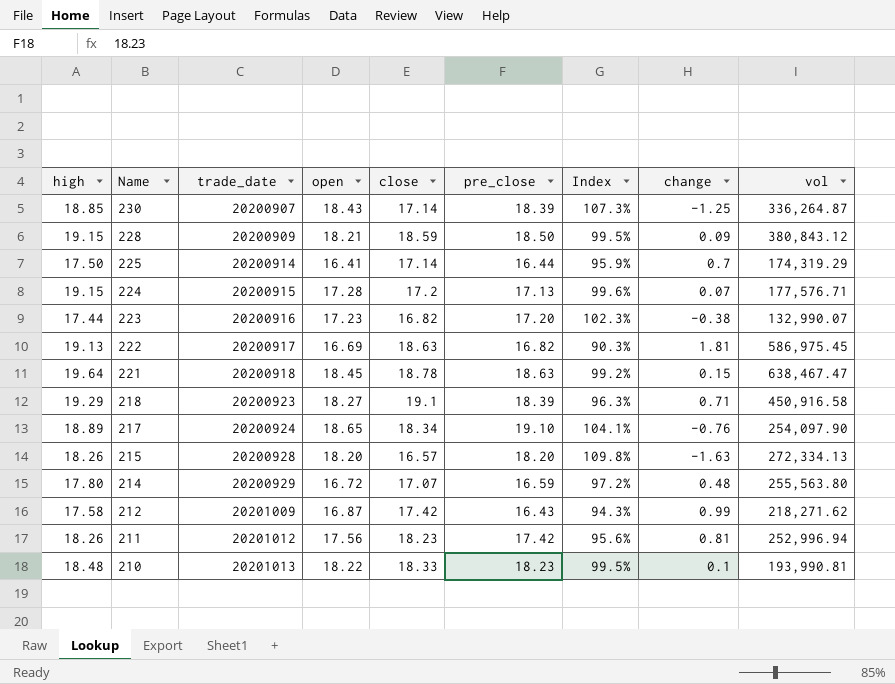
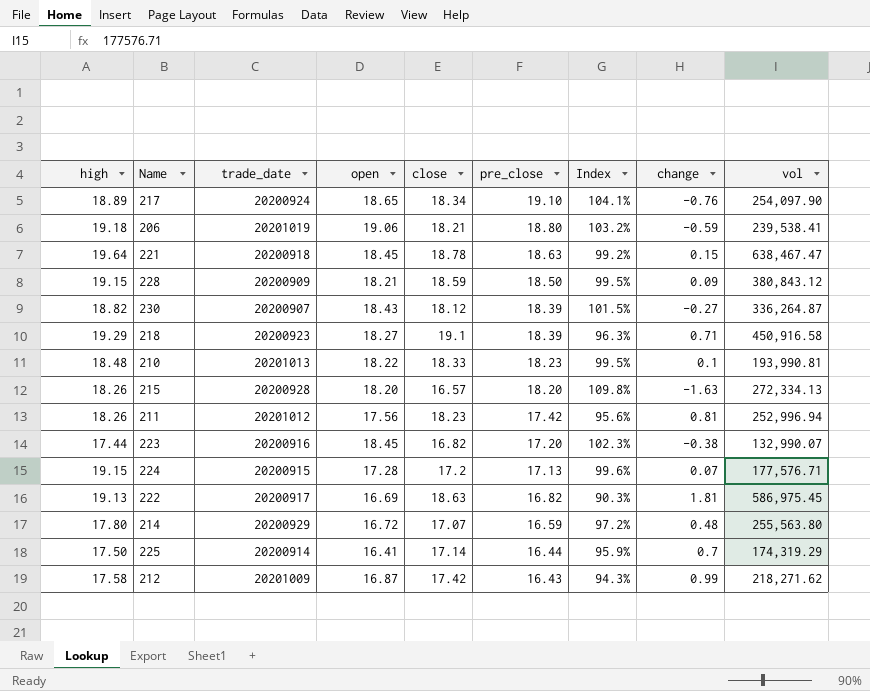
row order: Name descending -> pre_close descending
row 206: none -> 19.18 | 20201019 | 19.06 | 18.21 | 18.80 | 103.2% | -0.59 | 239,538.41
230 | high: 18.85 -> 18.82
230 | close: 17.14 -> 18.12
230 | Index: 107.3% -> 101.5%
230 | change: -1.25 -> -0.27
223 | open: 17.23 -> 18.45

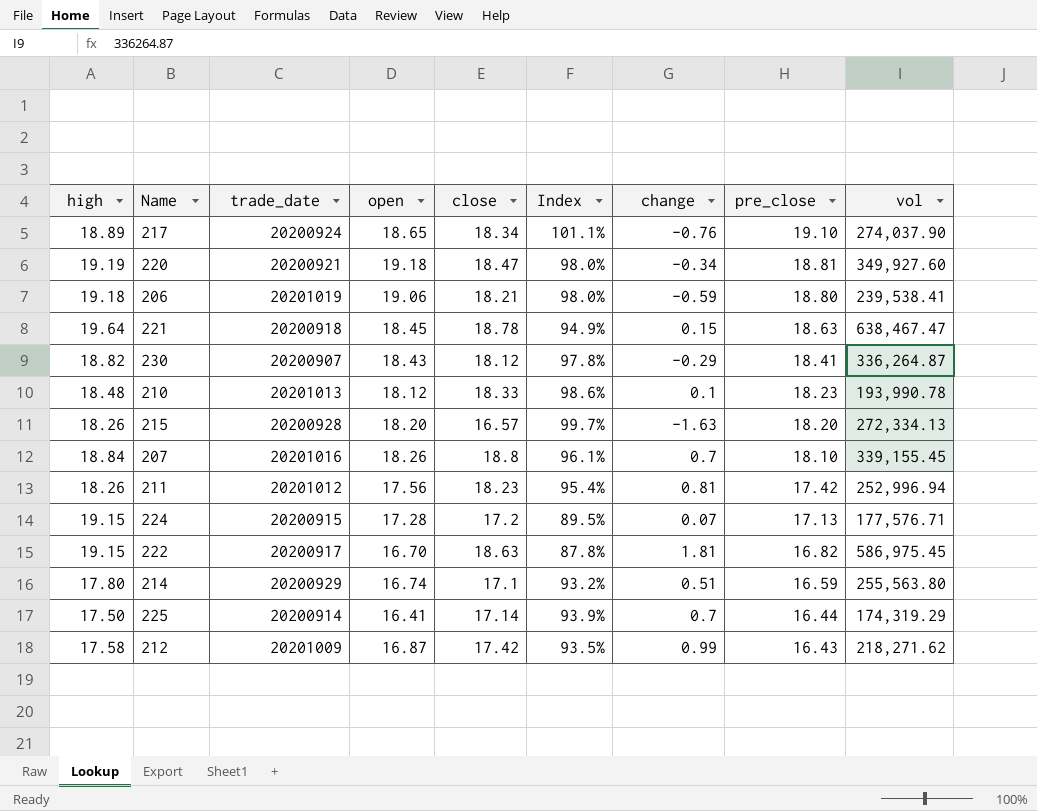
column Index | formula: [pre_close] / [close] -> [pre_close] / [high]
column pre_close | position: 6 -> 8
row 228: 19.15 | 20200909 | 18.21 | 18.59 | 18.50 | 99.5% | 0.09 | 380,843.12 -> none
row 218: 19.29 | 20200923 | 18.27 | 19.1 | 18.39 | 96.3% | 0.71 | 450,916.58 -> none
row 223: 17.44 | 20200916 | 18.45 | 16.82 | 17.20 | 102.3% | -0.38 | 132,990.07 -> none
217 | vol: 254,097.90 -> 274,037.90
row 220: none -> 19.19 | 20200921 | 19.18 | 18.47 | 98.0% | -0.34 | 18.81 | 349,927.60
230 | change: -0.27 -> -0.29
230 | pre_close: 18.39 -> 18.41
210 | open: 18.22 -> 18.12
210 | vol: 193,990.81 -> 193,990.78
row 207: none -> 18.84 | 20201016 | 18.26 | 18.8 | 96.1% | 0.7 | 18.10 | 339,155.45
222 | high: 19.13 -> 19.15
222 | open: 16.69 -> 16.70
214 | open: 16.72 -> 16.74
214 | close: 17.07 -> 17.1
214 | change: 0.48 -> 0.51

